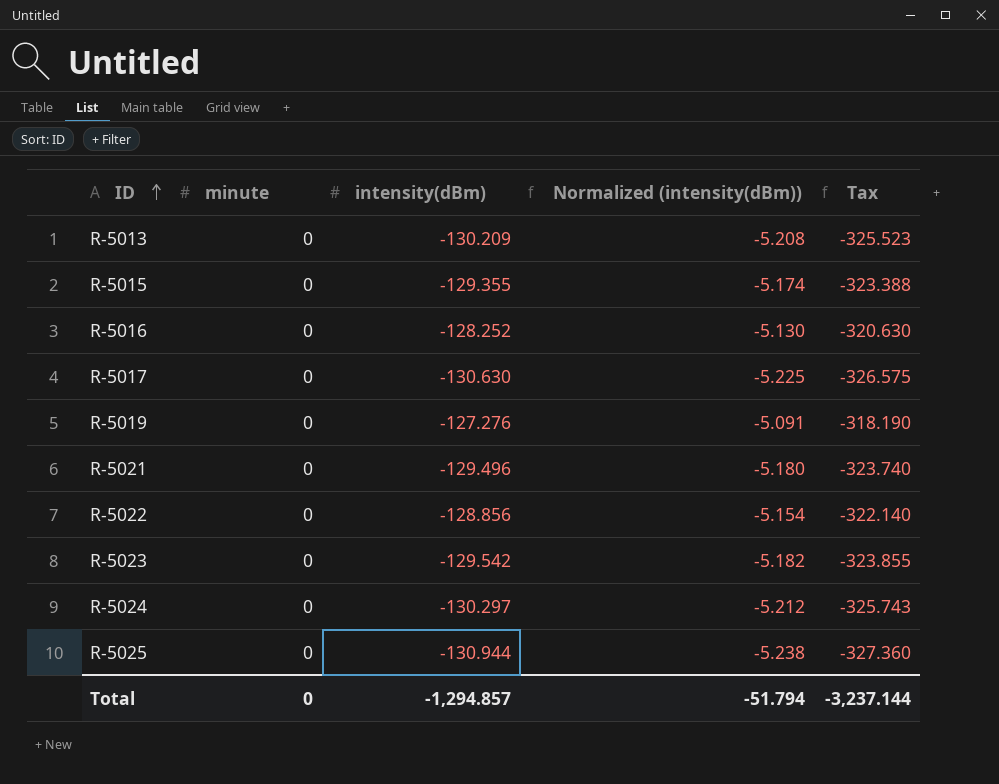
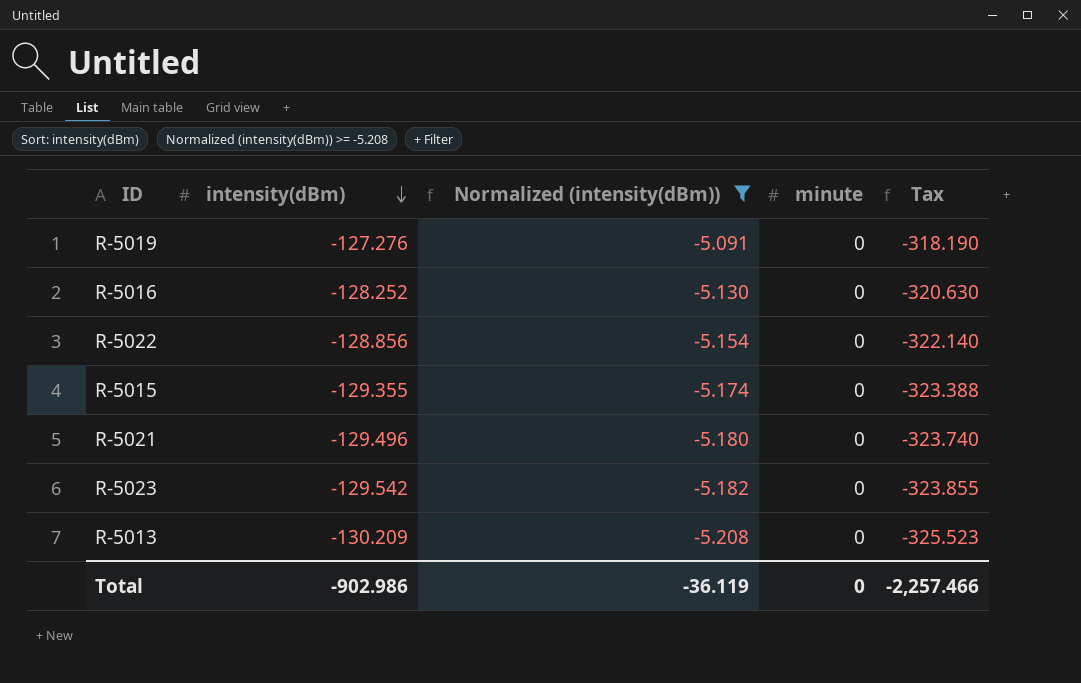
filter: none -> Normalized (intensity(dBm)) >= -5.208
row order: ID ascending -> intensity(dBm) descending
column minute | position: 2 -> 4
Total | intensity(dBm): -1,294.857 -> -902.986
Total | Normalized (intensity(dBm)): -51.794 -> -36.119
Total | Tax: -3,237.144 -> -2,257.466

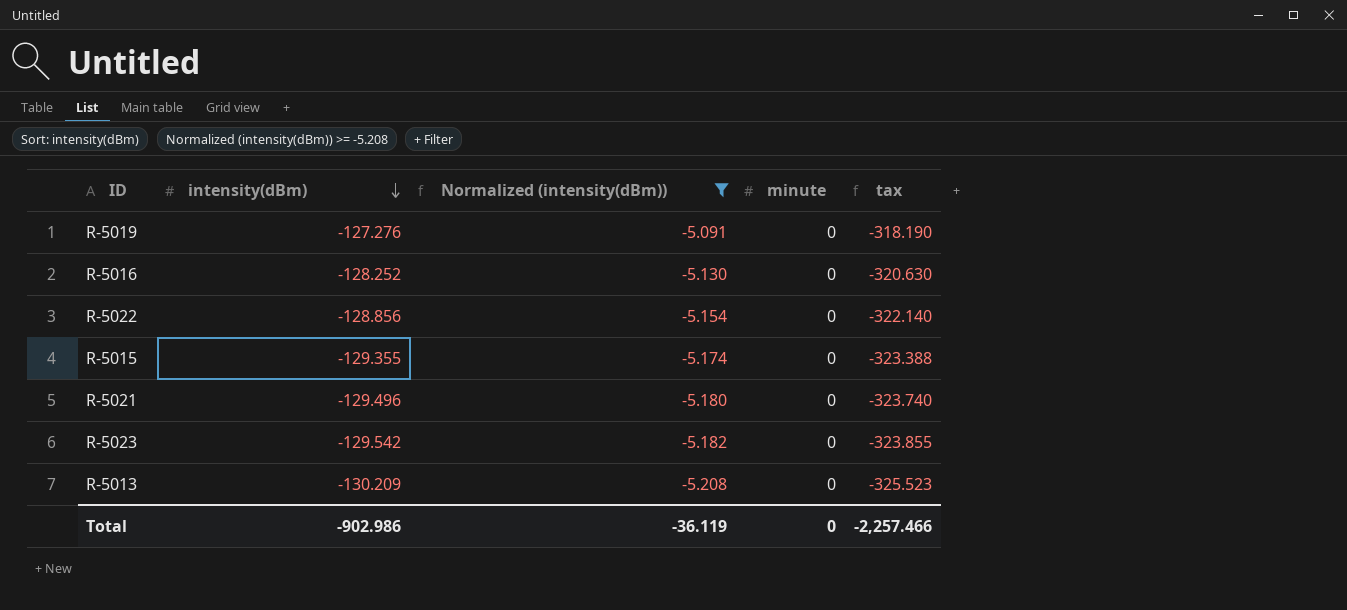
column name: Tax -> tax

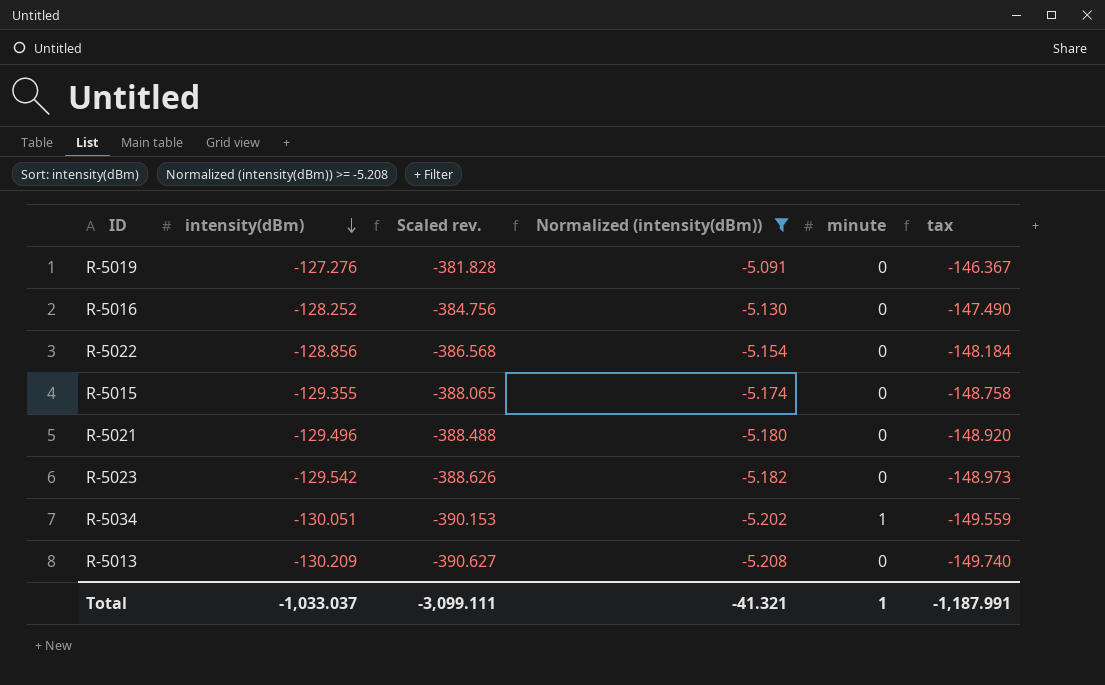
column Scaled rev. | formula: none -> [intensity(dBm)] * 3
column tax | formula: [intensity(dBm)] * 2.5 -> [intensity(dBm)] * 1.15
row R-5034: none -> -130.051 | -390.153 | -5.202 | 1 | -149.559
Total | intensity(dBm): -902.986 -> -1,033.037
Total | Normalized (intensity(dBm)): -36.119 -> -41.321
Total | minute: 0 -> 1
Total | tax: -2,257.466 -> -1,187.991

